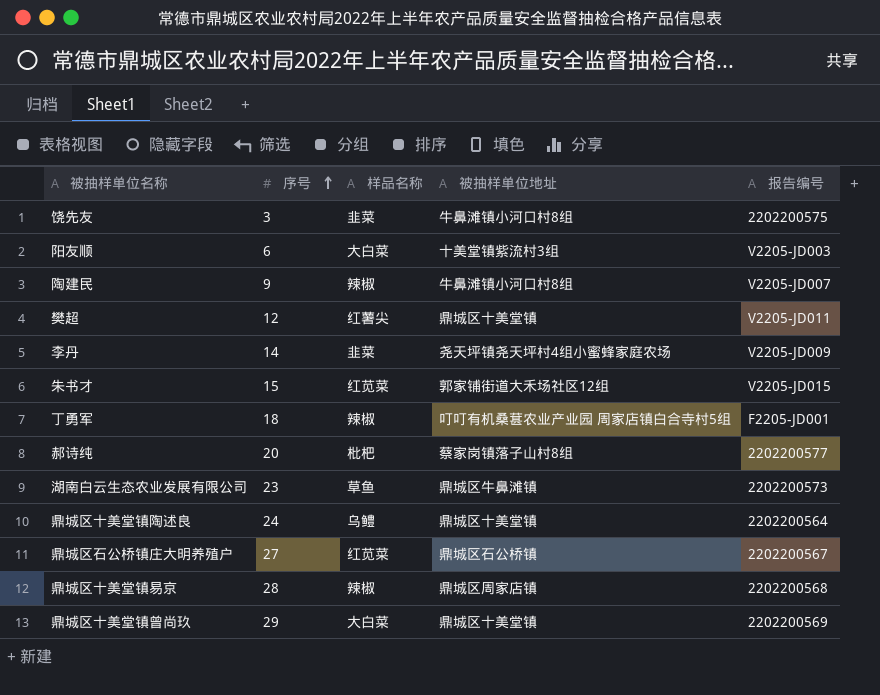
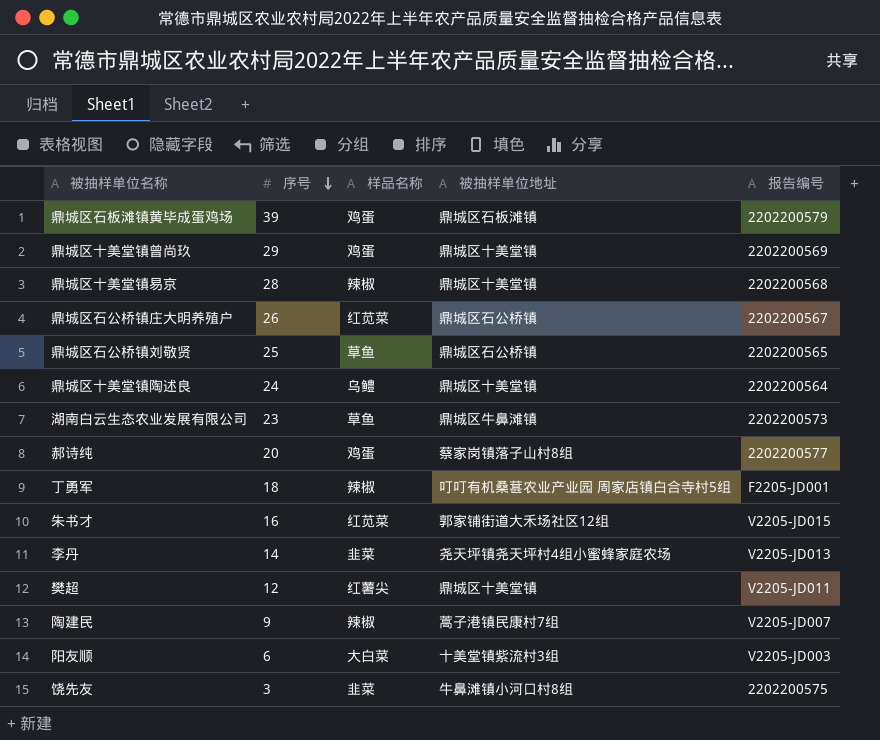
row order: 序号 ascending -> 序号 descending
row 鼎城区石板滩镇黄毕成蛋鸡场: none -> 39 | 鸡蛋 | 鼎城区石板滩镇 | 2202200579
鼎城区十美堂镇曾尚玖 | 样品名称: 大白菜 -> 鸡蛋
鼎城区十美堂镇易京 | 被抽样单位地址: 鼎城区周家店镇 -> 鼎城区十美堂镇
鼎城区石公桥镇庄大明养殖户 | 序号: 27 -> 26
row 鼎城区石公桥镇刘敬贤: none -> 25 | 草鱼 | 鼎城区石公桥镇 | 2202200565
郝诗纯 | 样品名称: 枇杷 -> 鸡蛋
朱书才 | 序号: 15 -> 16
李丹 | 报告编号: V2205-JD009 -> V2205-JD013
陶建民 | 被抽样单位地址: 牛鼻滩镇小河口村8组 -> 蒿子港镇民康村7组

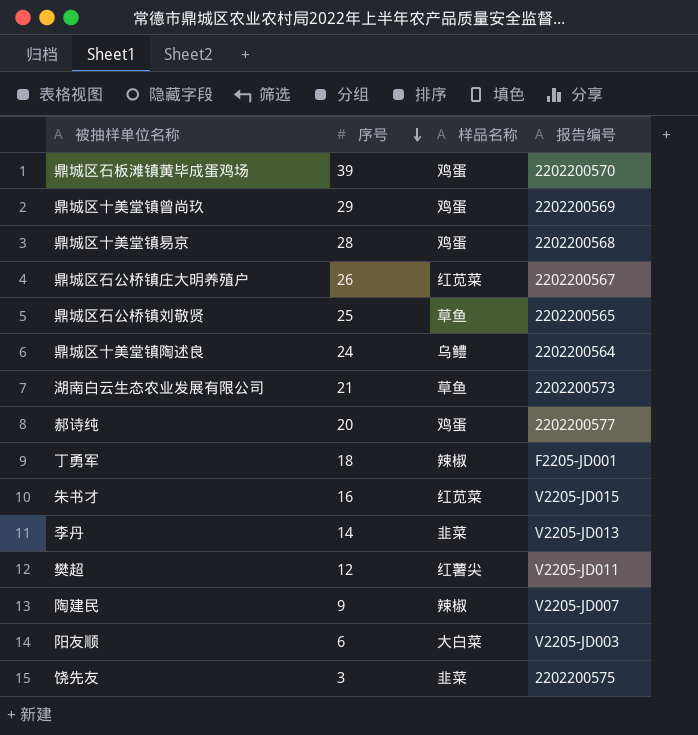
column 被抽样单位地址 | position: 4 -> none
鼎城区石板滩镇黄毕成蛋鸡场 | 报告编号: 2202200579 -> 2202200570
鼎城区十美堂镇易京 | 样品名称: 辣椒 -> 鸡蛋
湖南白云生态农业发展有限公司 | 序号: 23 -> 21

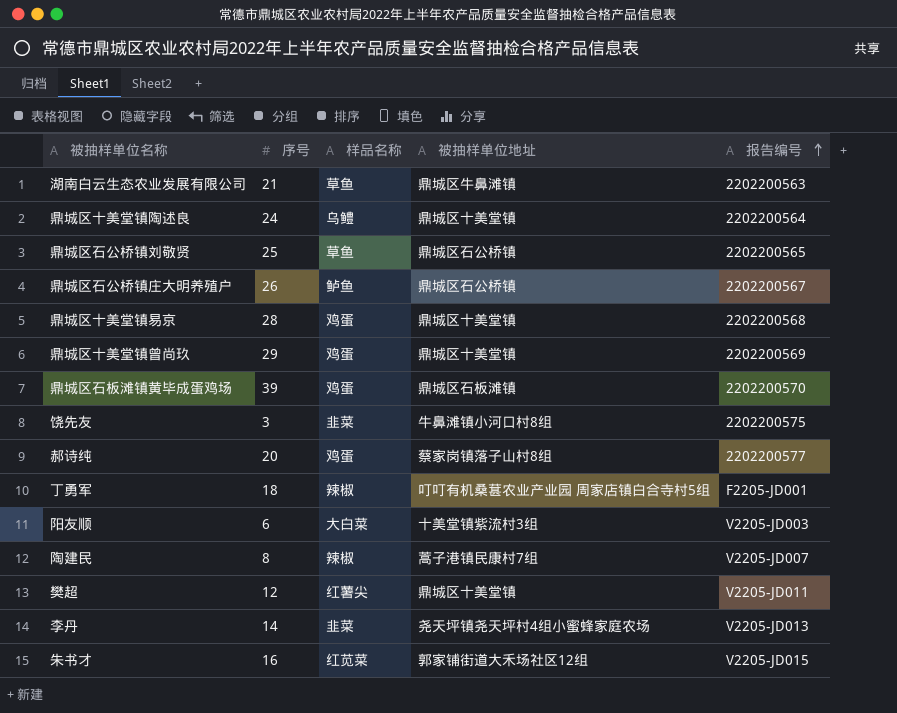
row order: 序号 descending -> 报告编号 ascending
column 被抽样单位地址 | position: none -> 4
湖南白云生态农业发展有限公司 | 报告编号: 2202200573 -> 2202200563
鼎城区石公桥镇庄大明养殖户 | 样品名称: 红苋菜 -> 鲈鱼
陶建民 | 序号: 9 -> 8

